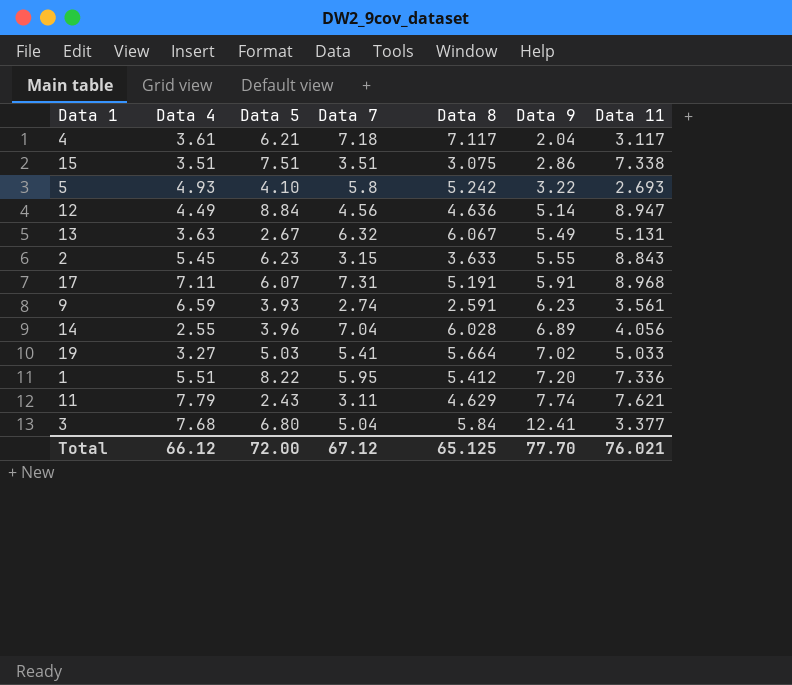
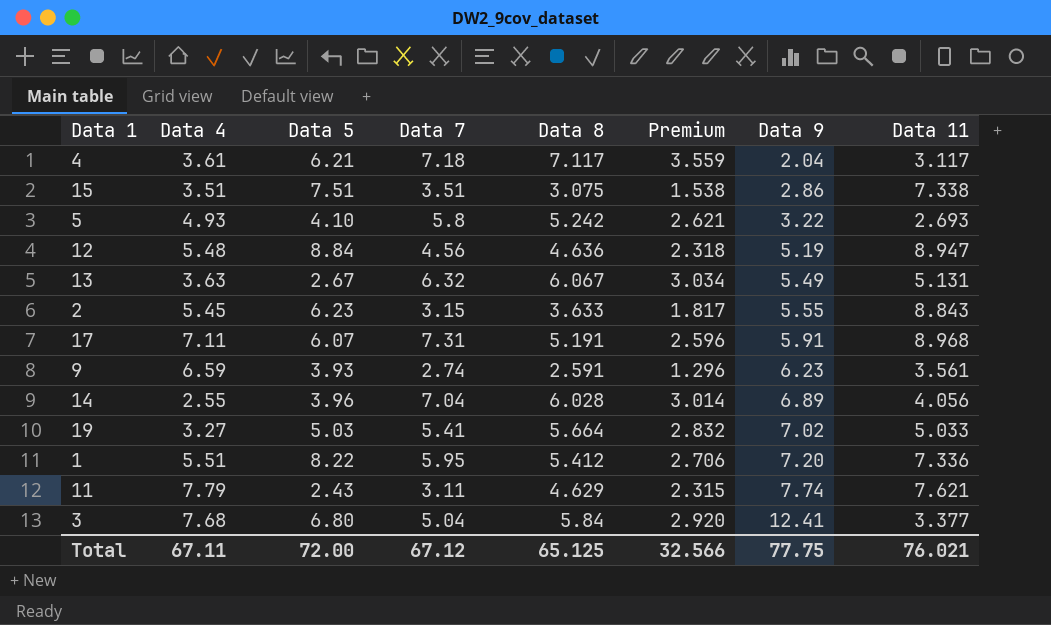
column Premium | formula: none -> [Data 8] * 0.5
12 | Data 4: 4.49 -> 5.48
12 | Data 9: 5.14 -> 5.19
Total | Data 4: 66.12 -> 67.11
Total | Data 9: 77.70 -> 77.75

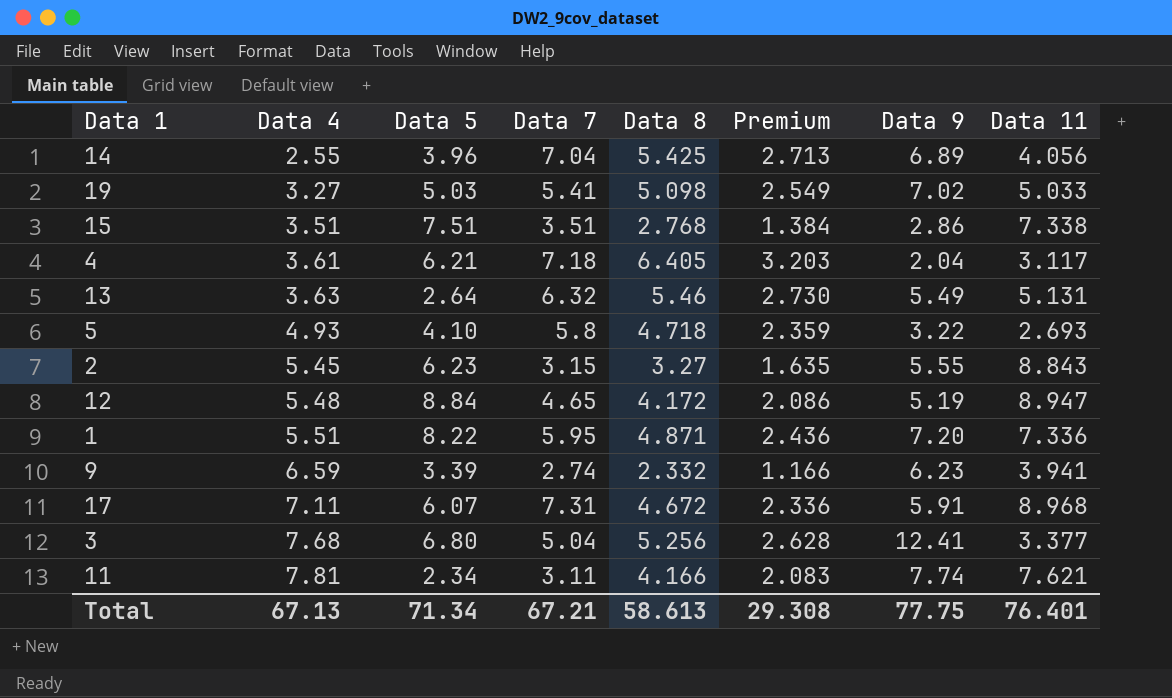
row order: Data 9 ascending -> Data 4 ascending
14 | Data 8: 6.028 -> 5.425
14 | Premium: 3.014 -> 2.713
19 | Data 8: 5.664 -> 5.098
19 | Premium: 2.832 -> 2.549
15 | Data 8: 3.075 -> 2.768
15 | Premium: 1.538 -> 1.384
4 | Data 8: 7.117 -> 6.405
4 | Premium: 3.559 -> 3.203
13 | Data 5: 2.67 -> 2.64
13 | Data 8: 6.067 -> 5.46
13 | Premium: 3.034 -> 2.730
5 | Data 8: 5.242 -> 4.718
5 | Premium: 2.621 -> 2.359
2 | Data 8: 3.633 -> 3.27
2 | Premium: 1.817 -> 1.635
12 | Data 7: 4.56 -> 4.65
12 | Data 8: 4.636 -> 4.172
12 | Premium: 2.318 -> 2.086
1 | Data 8: 5.412 -> 4.871
1 | Premium: 2.706 -> 2.436
9 | Data 5: 3.93 -> 3.39
9 | Data 8: 2.591 -> 2.332
9 | Premium: 1.296 -> 1.166
9 | Data 11: 3.561 -> 3.941
17 | Data 8: 5.191 -> 4.672
17 | Premium: 2.596 -> 2.336
3 | Data 8: 5.84 -> 5.256
3 | Premium: 2.920 -> 2.628
11 | Data 4: 7.79 -> 7.81
11 | Data 5: 2.43 -> 2.34
11 | Data 8: 4.629 -> 4.166
11 | Premium: 2.315 -> 2.083
Total | Data 4: 67.11 -> 67.13
Total | Data 5: 72.00 -> 71.34
Total | Data 7: 67.12 -> 67.21
Total | Data 8: 65.125 -> 58.613
Total | Premium: 32.566 -> 29.308
Total | Data 11: 76.021 -> 76.401

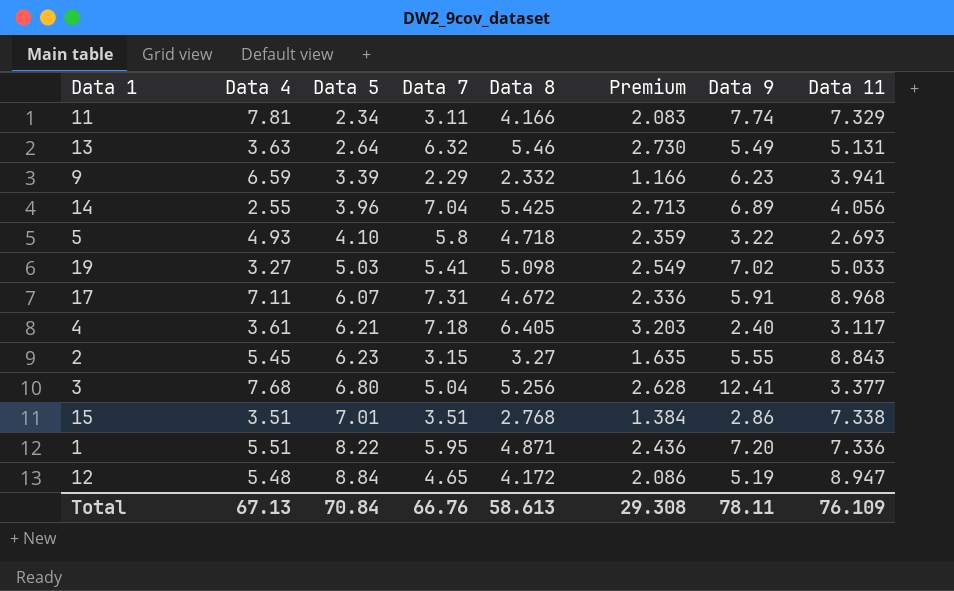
row order: Data 4 ascending -> Data 5 ascending
11 | Data 11: 7.621 -> 7.329
9 | Data 7: 2.74 -> 2.29
4 | Data 9: 2.04 -> 2.40
15 | Data 5: 7.51 -> 7.01
Total | Data 5: 71.34 -> 70.84
Total | Data 7: 67.21 -> 66.76
Total | Data 9: 77.75 -> 78.11
Total | Data 11: 76.401 -> 76.109

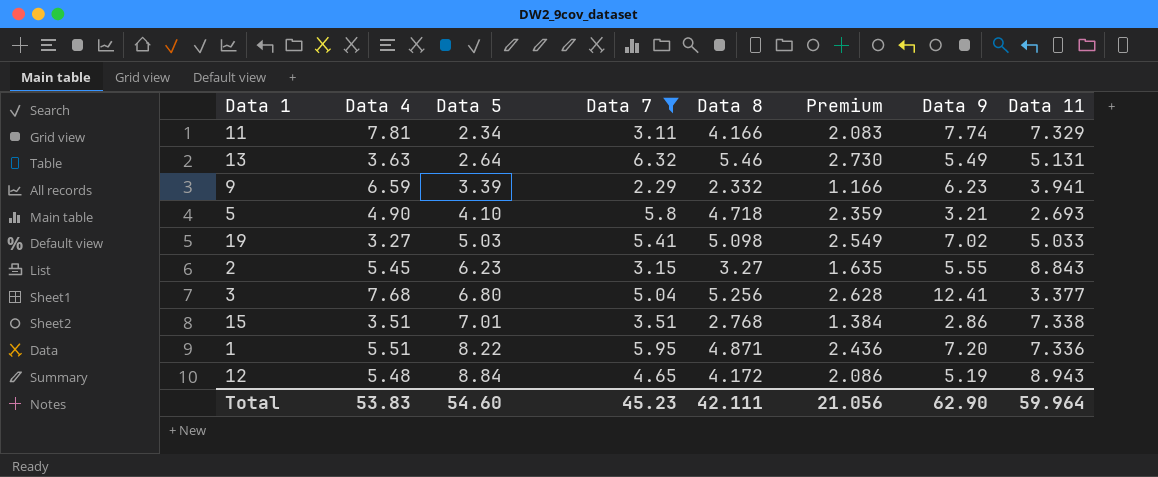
filter: none -> Data 7 <= 6.32
5 | Data 4: 4.93 -> 4.90
5 | Data 9: 3.22 -> 3.21
12 | Data 11: 8.947 -> 8.943
Total | Data 4: 67.13 -> 53.83
Total | Data 5: 70.84 -> 54.60
Total | Data 7: 66.76 -> 45.23
Total | Data 8: 58.613 -> 42.111
Total | Premium: 29.308 -> 21.056
Total | Data 9: 78.11 -> 62.90
Total | Data 11: 76.109 -> 59.964

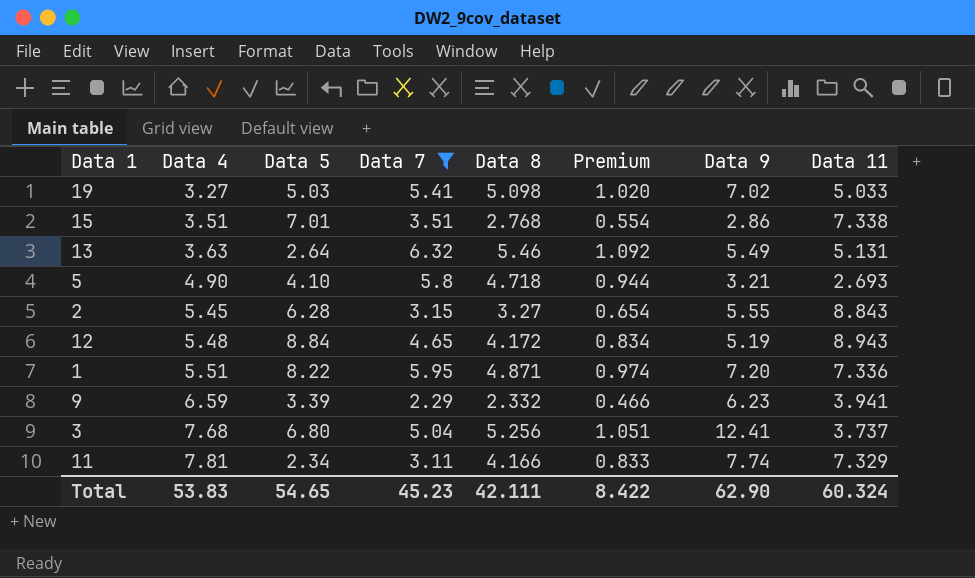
row order: Data 5 ascending -> Data 4 ascending
column Premium | formula: [Data 8] * 0.5 -> [Data 8] * 0.2
2 | Data 5: 6.23 -> 6.28
3 | Data 11: 3.377 -> 3.737
Total | Data 5: 54.60 -> 54.65
Total | Premium: 21.056 -> 8.422
Total | Data 11: 59.964 -> 60.324

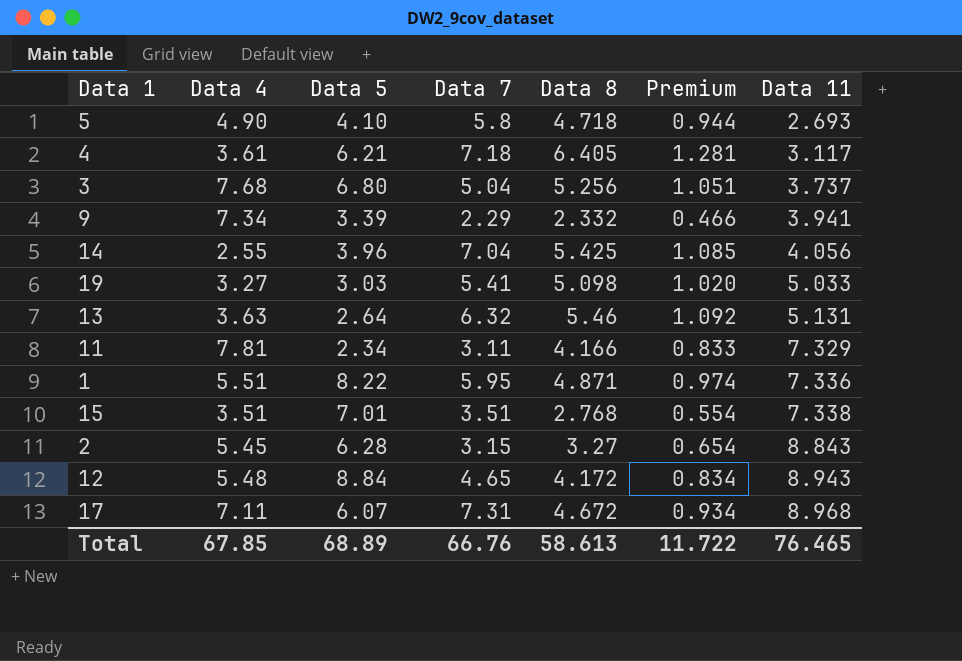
filter: Data 7 <= 6.32 -> none
row order: Data 4 ascending -> Data 11 ascending
column Data 9 | position: 7 -> none
9 | Data 4: 6.59 -> 7.34
19 | Data 5: 5.03 -> 3.03
Total | Data 4: 53.83 -> 67.85
Total | Data 5: 54.65 -> 68.89
Total | Data 7: 45.23 -> 66.76
Total | Data 8: 42.111 -> 58.613
Total | Premium: 8.422 -> 11.722
Total | Data 11: 60.324 -> 76.465

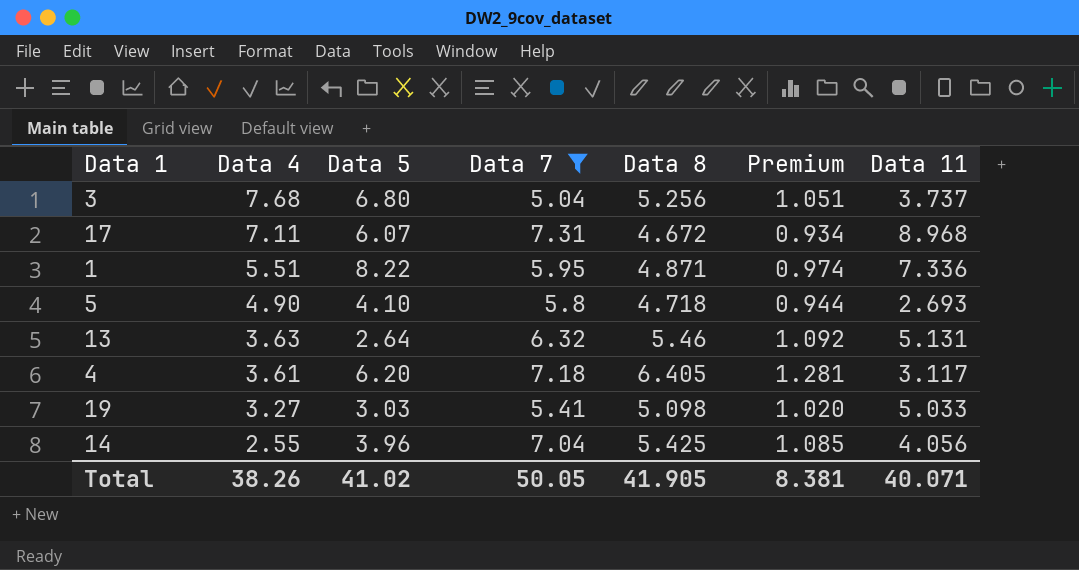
filter: none -> Data 7 >= 5.04
row order: Data 11 ascending -> Data 4 descending
4 | Data 5: 6.21 -> 6.20
Total | Data 4: 67.85 -> 38.26
Total | Data 5: 68.89 -> 41.02
Total | Data 7: 66.76 -> 50.05
Total | Data 8: 58.613 -> 41.905
Total | Premium: 11.722 -> 8.381
Total | Data 11: 76.465 -> 40.071

